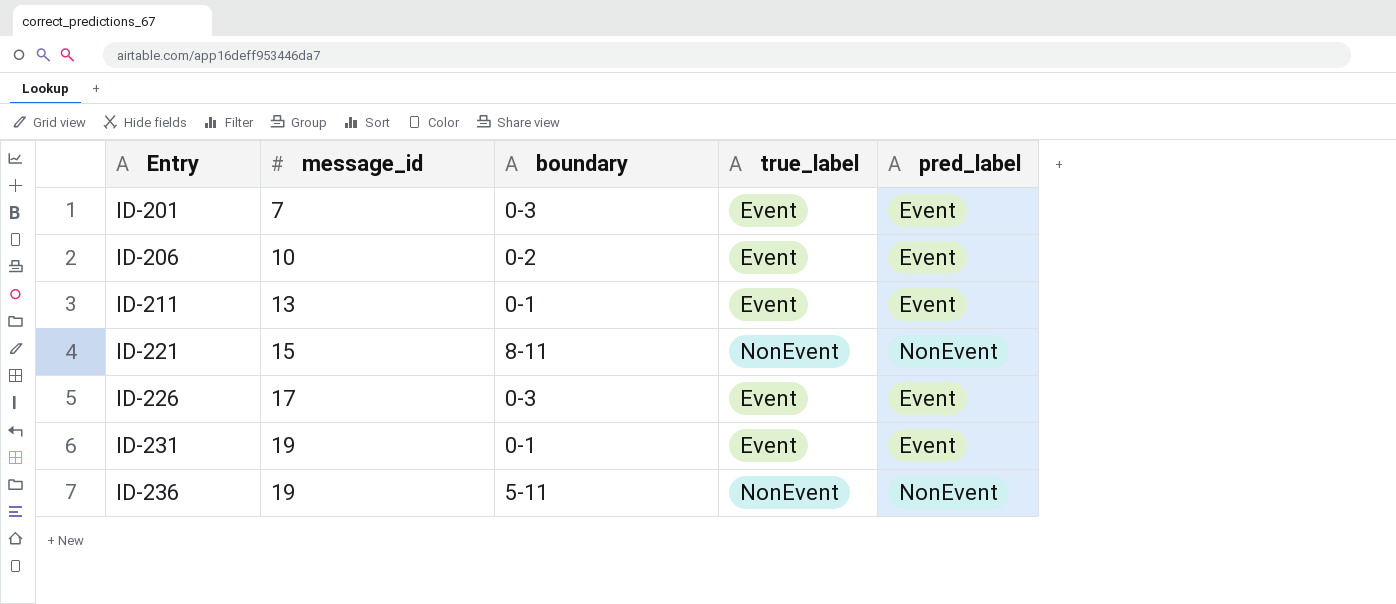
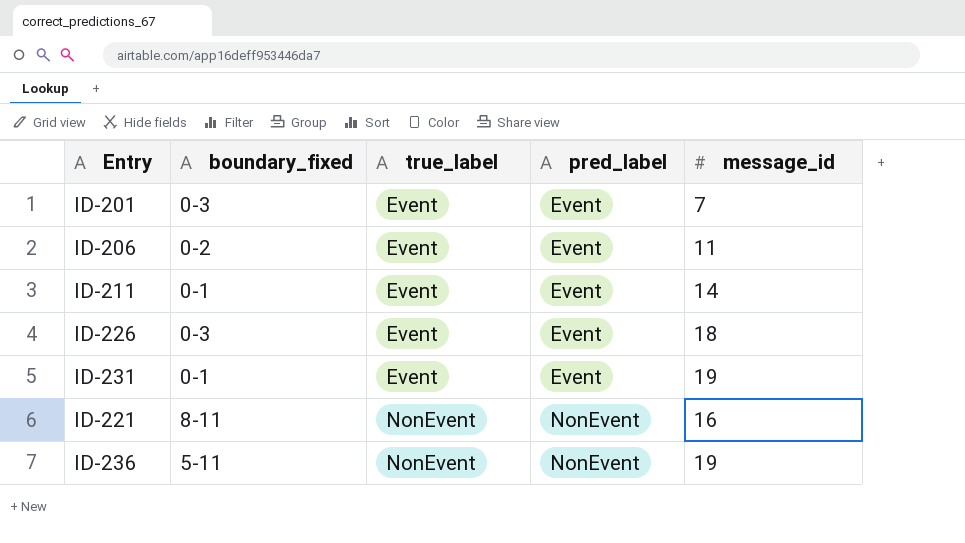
row order: Entry ascending -> true_label ascending
column name: boundary -> boundary_fixed
column message_id | position: 2 -> 5
ID-206 | message_id: 10 -> 11
ID-211 | message_id: 13 -> 14
ID-226 | message_id: 17 -> 18
ID-221 | message_id: 15 -> 16

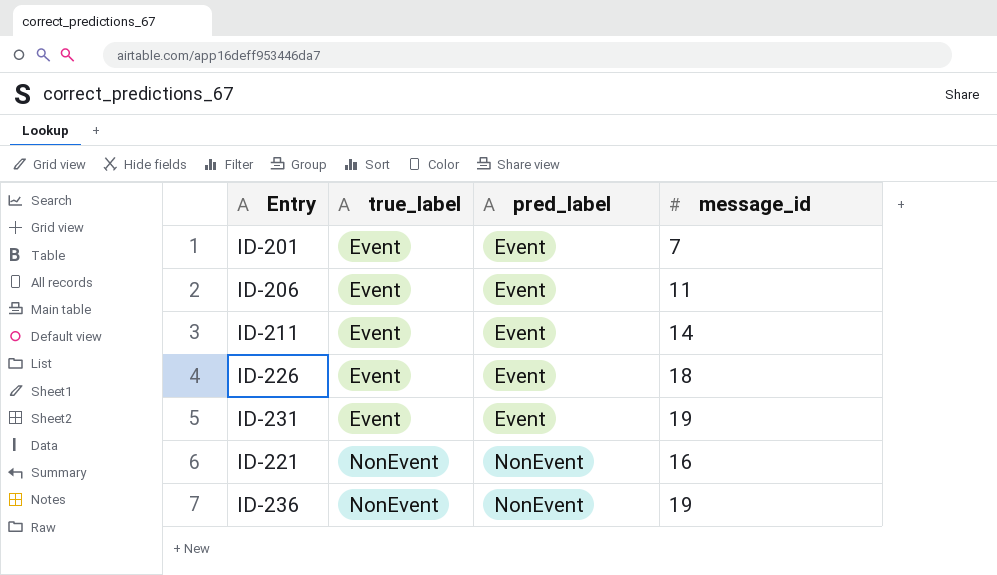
column boundary_fixed | position: 2 -> none

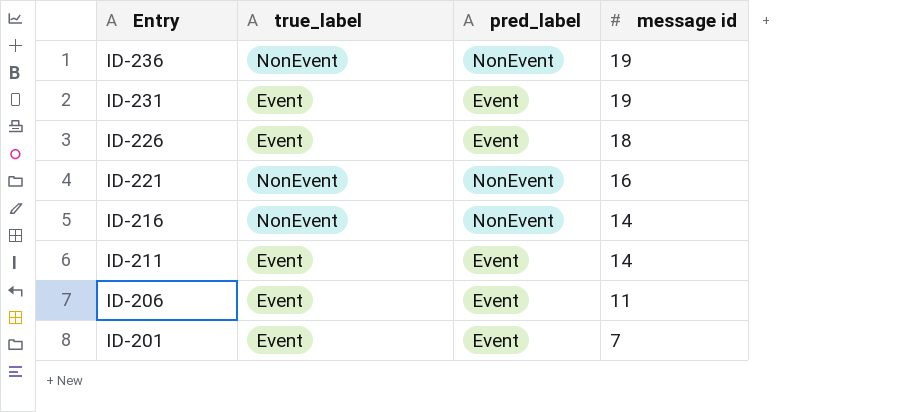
row order: true_label ascending -> Entry descending
column name: message_id -> message id
row ID-216: none -> NonEvent | NonEvent | 14

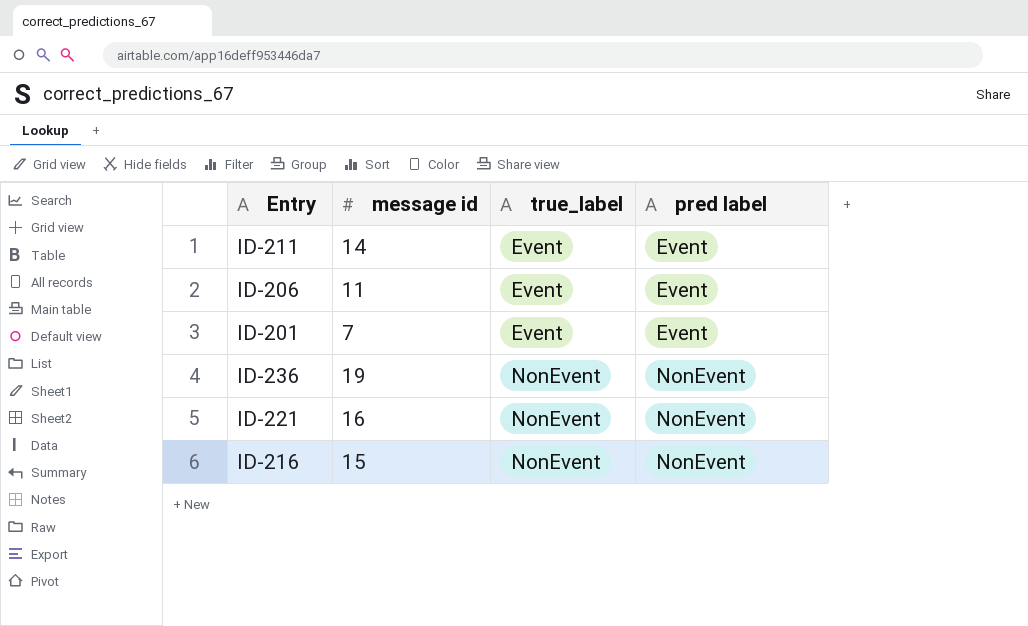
row order: Entry descending -> true_label ascending
column message id | position: 4 -> 2
column name: pred_label -> pred label
row ID-231: Event | Event | 19 -> none
row ID-226: Event | Event | 18 -> none
ID-216 | message id: 14 -> 15

